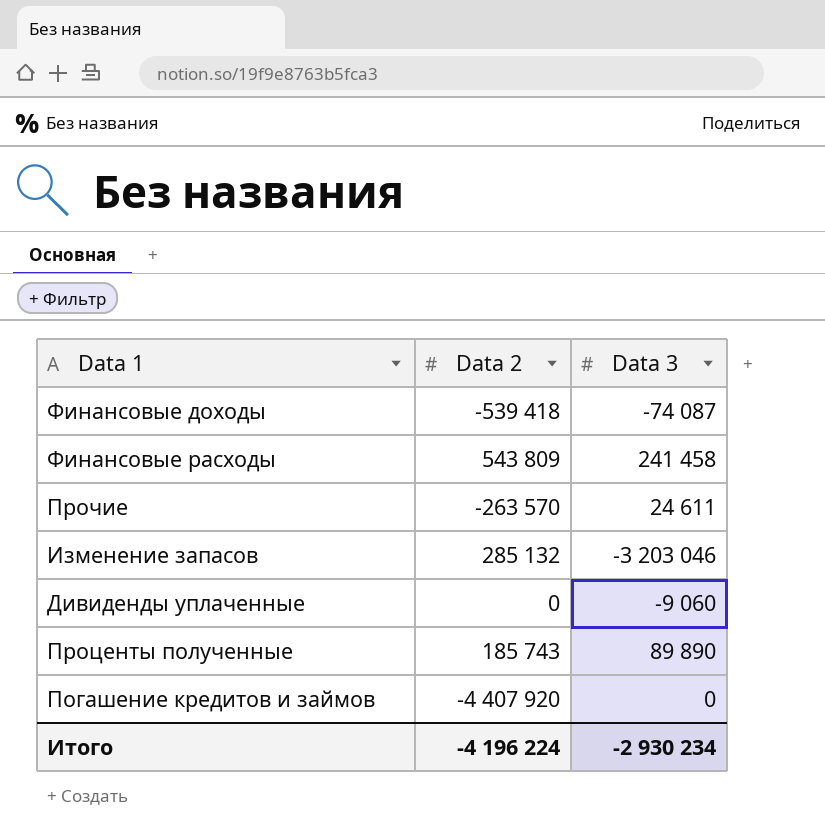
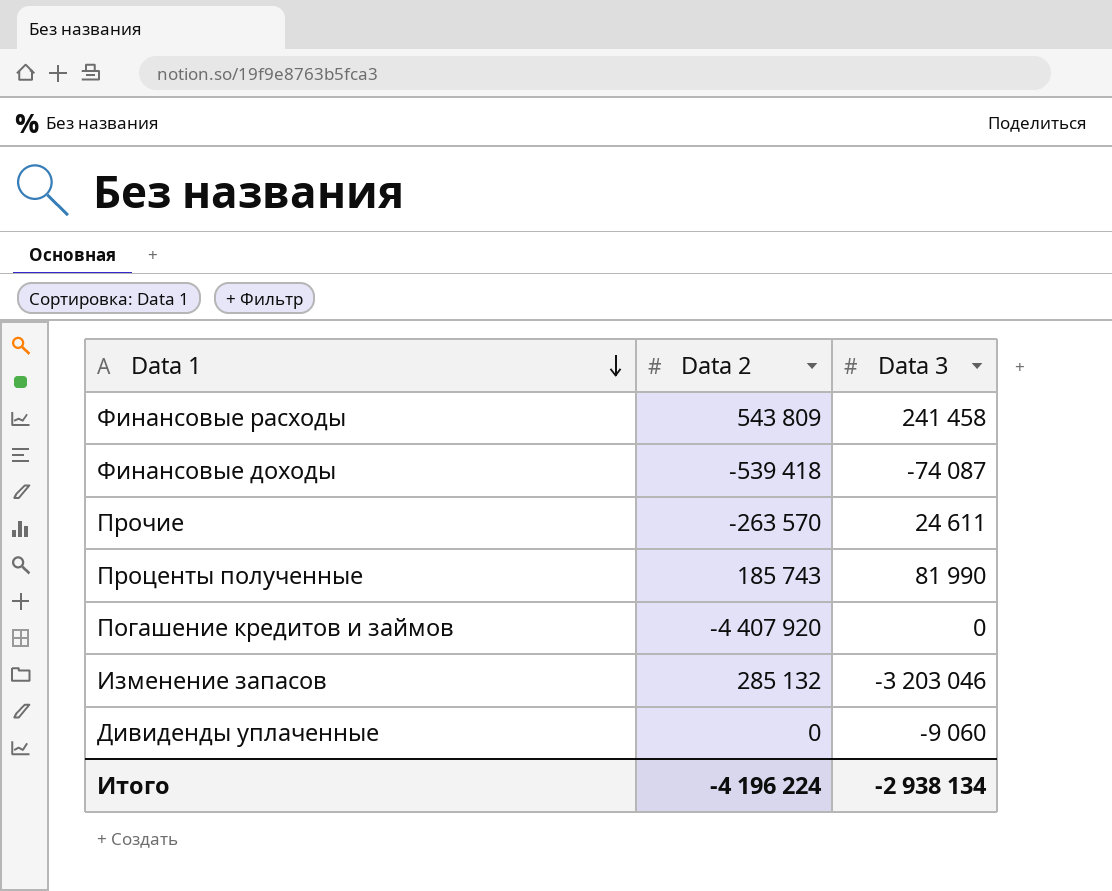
row order: none -> Data 1 descending
Проценты полученные | Data 3: 89 890 -> 81 990
Итого | Data 3: -2 930 234 -> -2 938 134

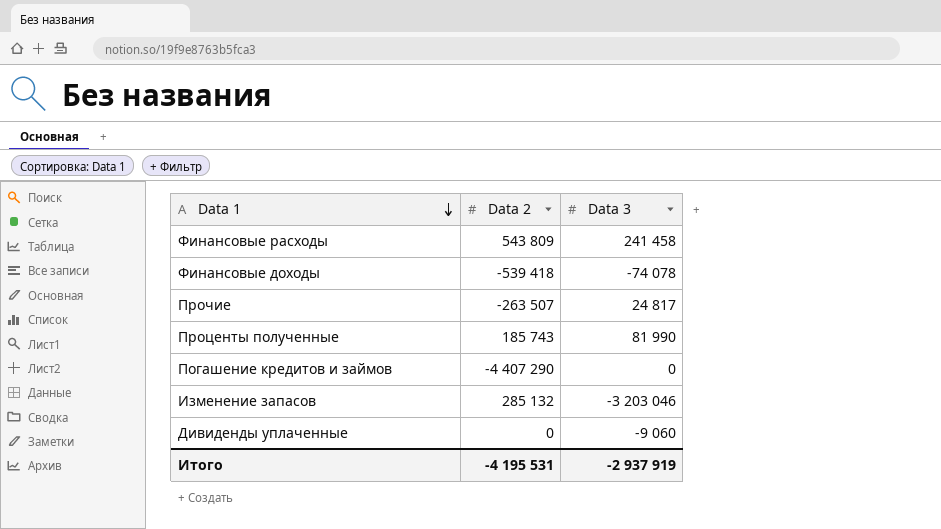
Финансовые доходы | Data 3: -74 087 -> -74 078
Прочие | Data 2: -263 570 -> -263 507
Прочие | Data 3: 24 611 -> 24 817
Погашение кредитов и займов | Data 2: -4 407 920 -> -4 407 290
Итого | Data 2: -4 196 224 -> -4 195 531
Итого | Data 3: -2 938 134 -> -2 937 919

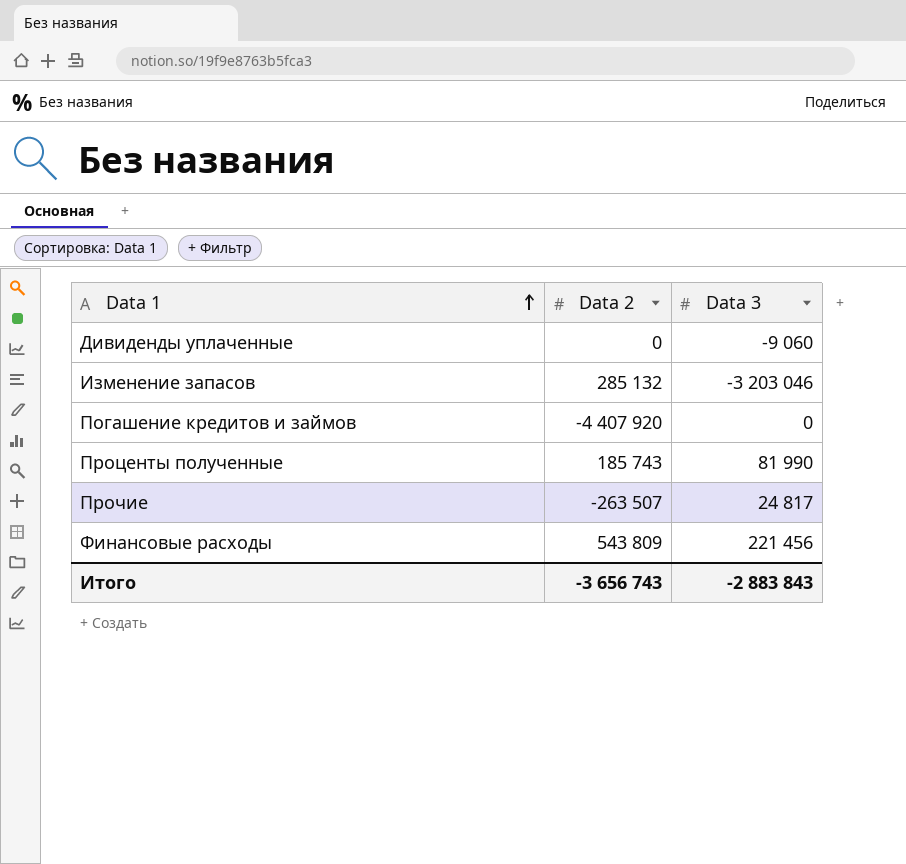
row order: Data 1 descending -> Data 1 ascending
row Финансовые доходы: -539 418 | -74 078 -> none
Погашение кредитов и займов | Data 2: -4 407 290 -> -4 407 920
Финансовые расходы | Data 3: 241 458 -> 221 456
Итого | Data 2: -4 195 531 -> -3 656 743
Итого | Data 3: -2 937 919 -> -2 883 843

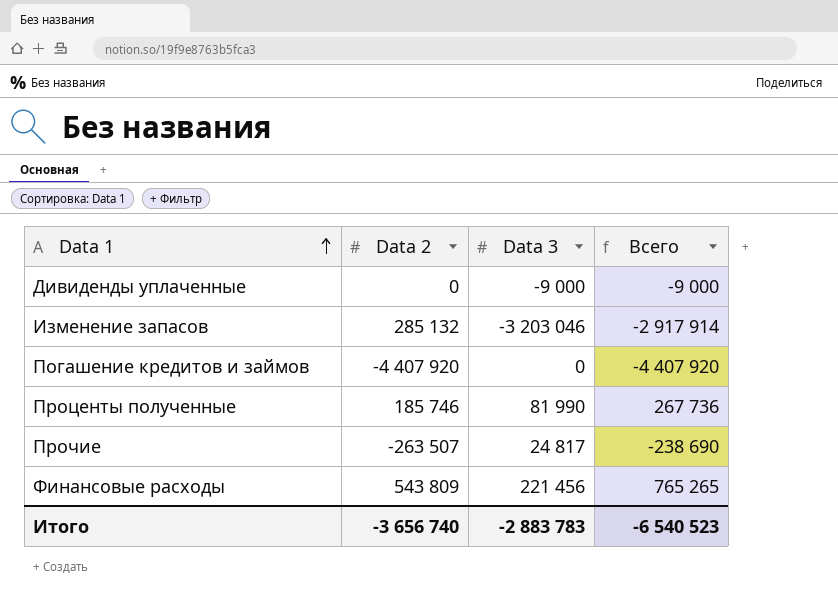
column Всего | formula: none -> [Data 2] + [Data 3]
Дивиденды уплаченные | Data 3: -9 060 -> -9 000
Проценты полученные | Data 2: 185 743 -> 185 746
Итого | Data 2: -3 656 743 -> -3 656 740
Итого | Data 3: -2 883 843 -> -2 883 783

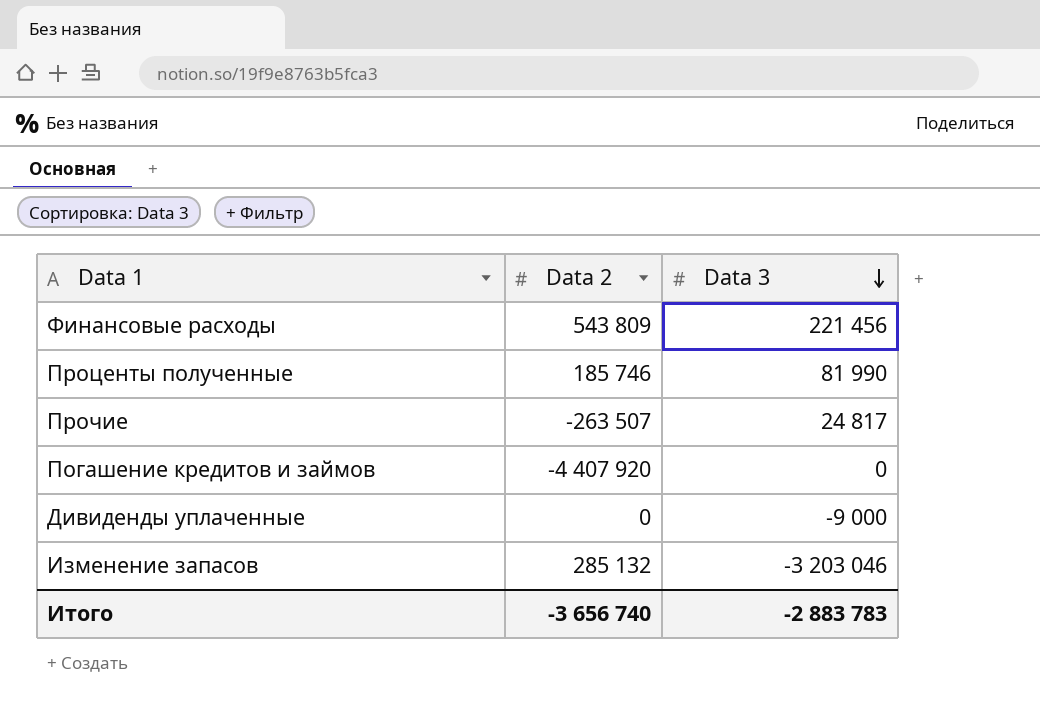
row order: Data 1 ascending -> Data 3 descending
column Всего | formula: [Data 2] + [Data 3] -> none

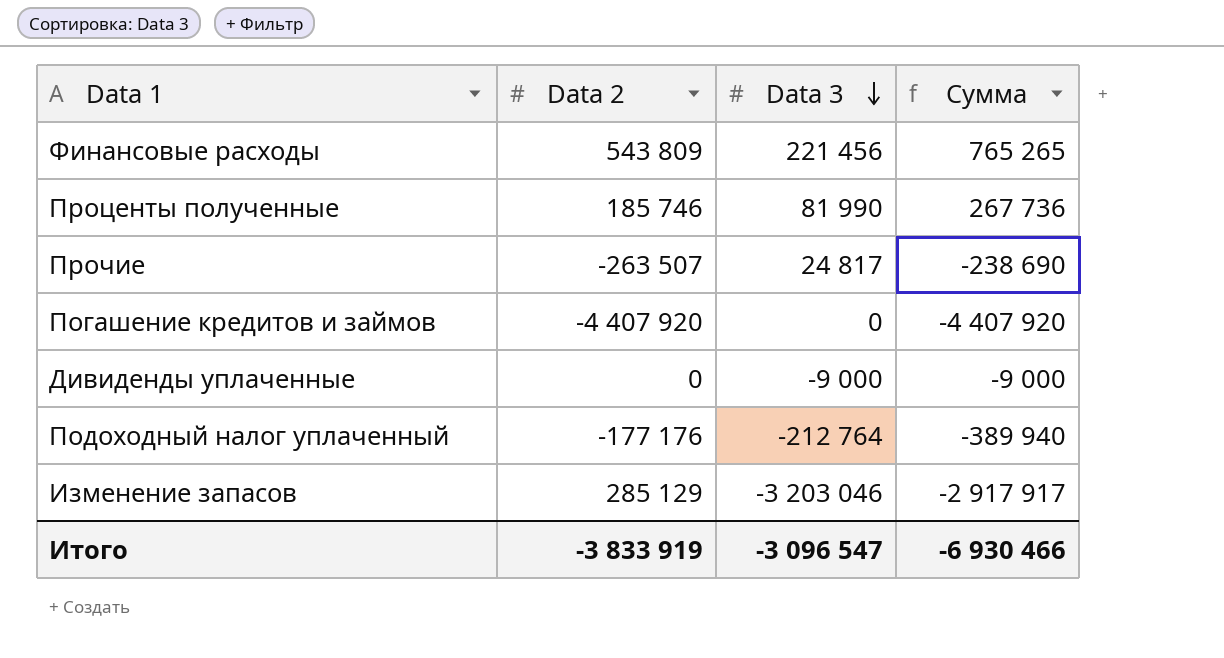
column Сумма | formula: none -> [Data 2] + [Data 3]
row Подоходный налог уплаченный: none -> -177 176 | -212 764 | -389 940
Изменение запасов | Data 2: 285 132 -> 285 129
Итого | Data 2: -3 656 740 -> -3 833 919
Итого | Data 3: -2 883 783 -> -3 096 547

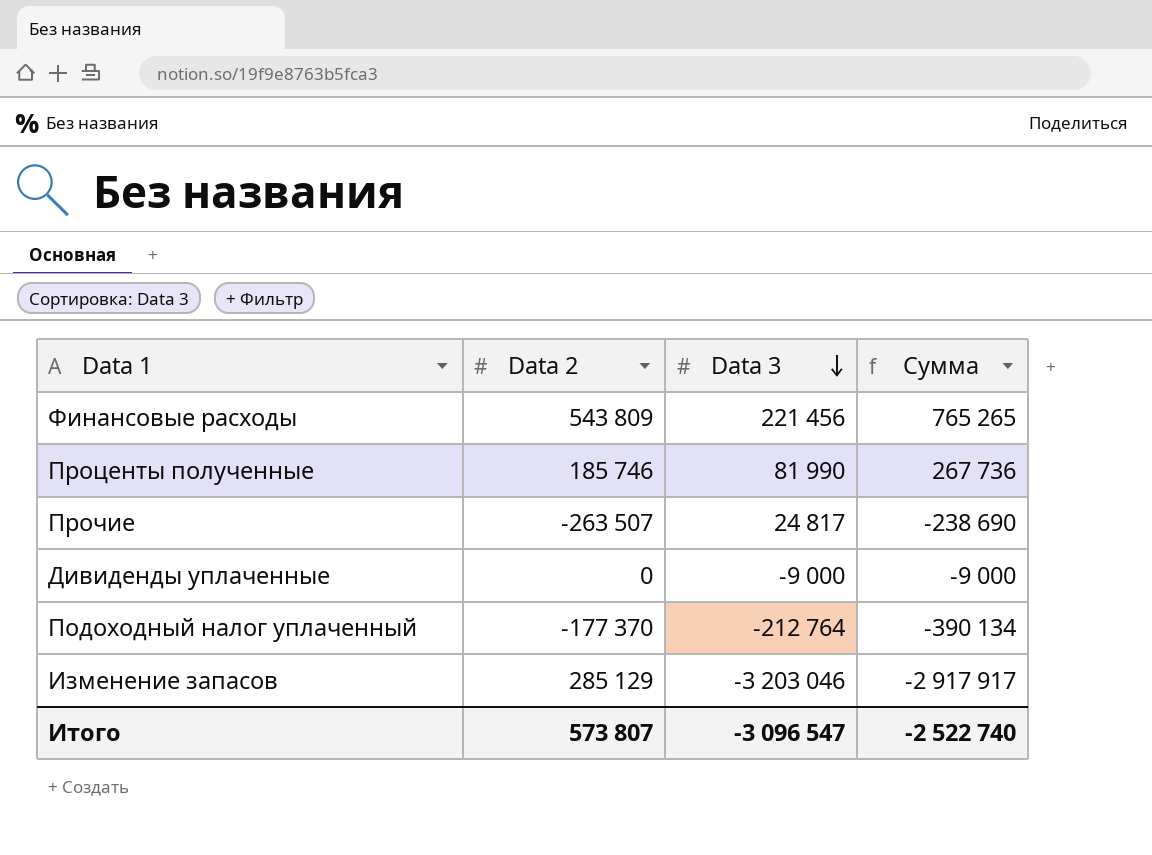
row Погашение кредитов и займов: -4 407 920 | 0 | -4 407 920 -> none
Подоходный налог уплаченный | Data 2: -177 176 -> -177 370
Подоходный налог уплаченный | Сумма: -389 940 -> -390 134
Итого | Data 2: -3 833 919 -> 573 807
Итого | Сумма: -6 930 466 -> -2 522 740

